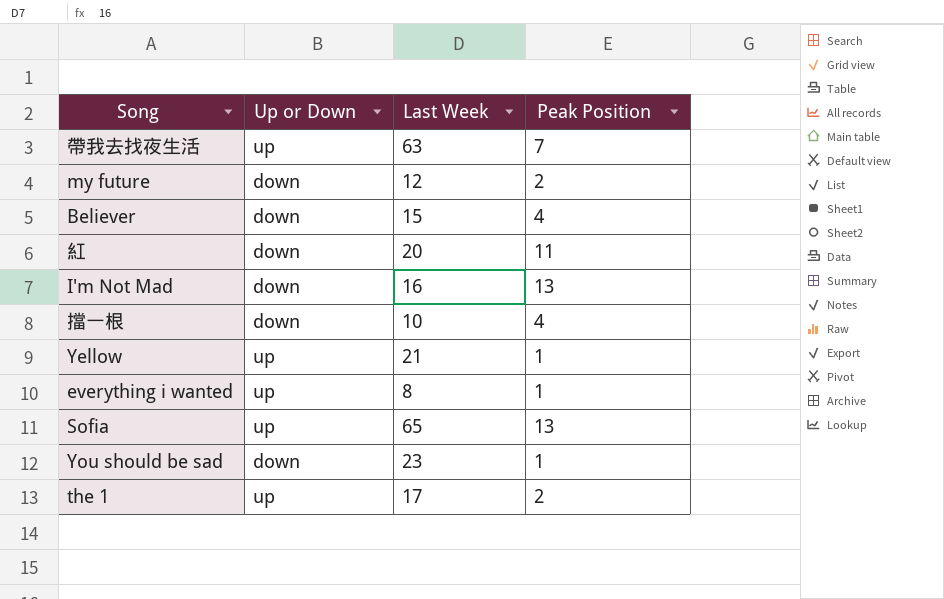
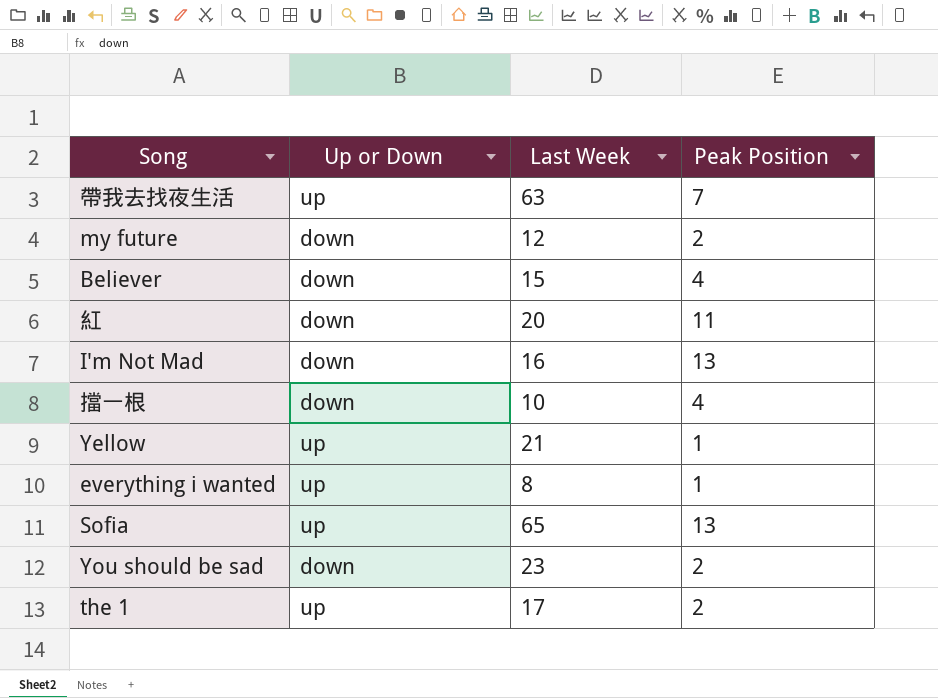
You should be sad | Peak Position: 1 -> 2

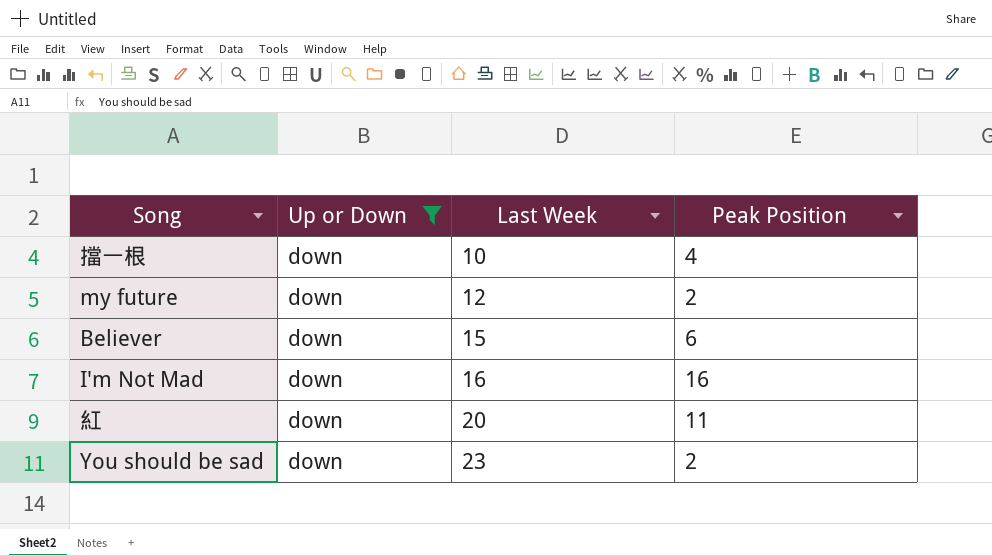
filter: none -> Up or Down = down
row order: none -> Last Week ascending
Believer | Peak Position: 4 -> 6
I'm Not Mad | Peak Position: 13 -> 16

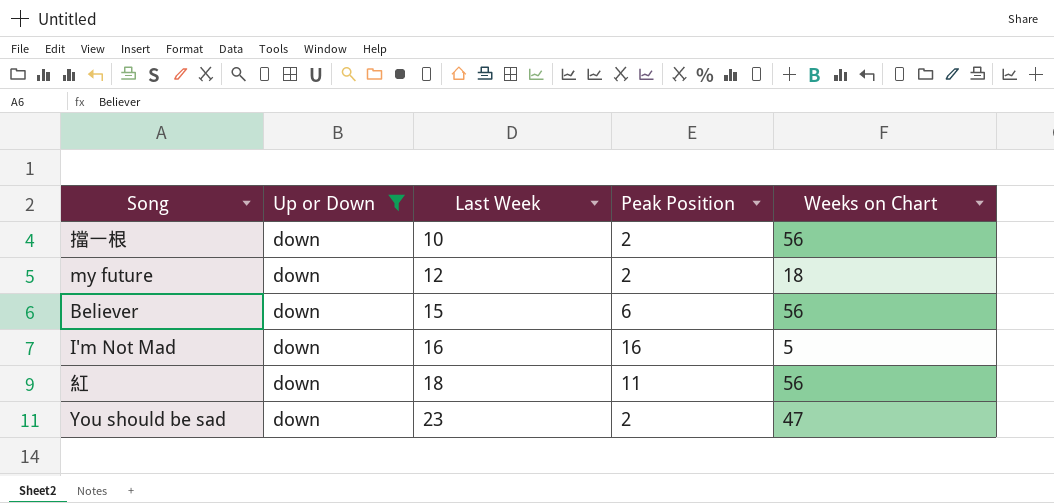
column Weeks on Chart | position: none -> 5
擋一根 | Peak Position: 4 -> 2
紅 | Last Week: 20 -> 18

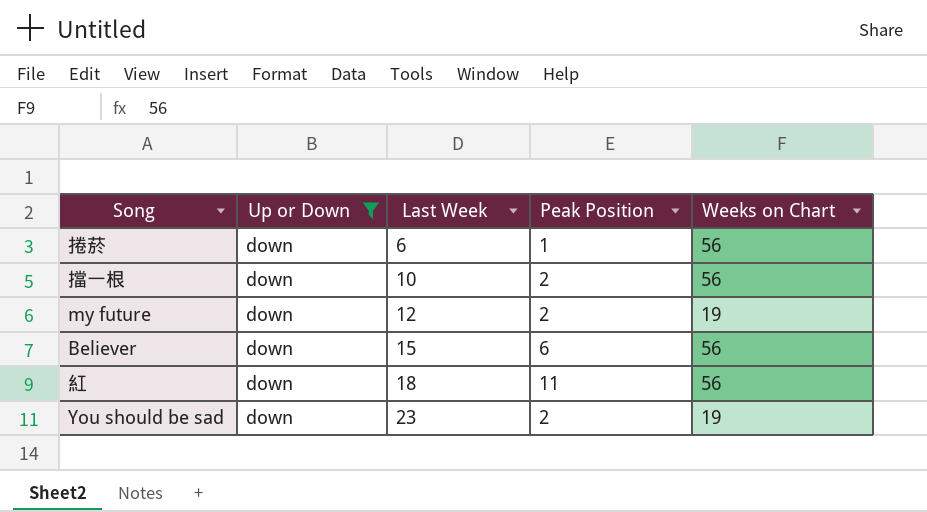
row I'm Not Mad: down | 16 | 16 | 5 -> none
row 捲菸: none -> down | 6 | 1 | 56
my future | Weeks on Chart: 18 -> 19
You should be sad | Weeks on Chart: 47 -> 19

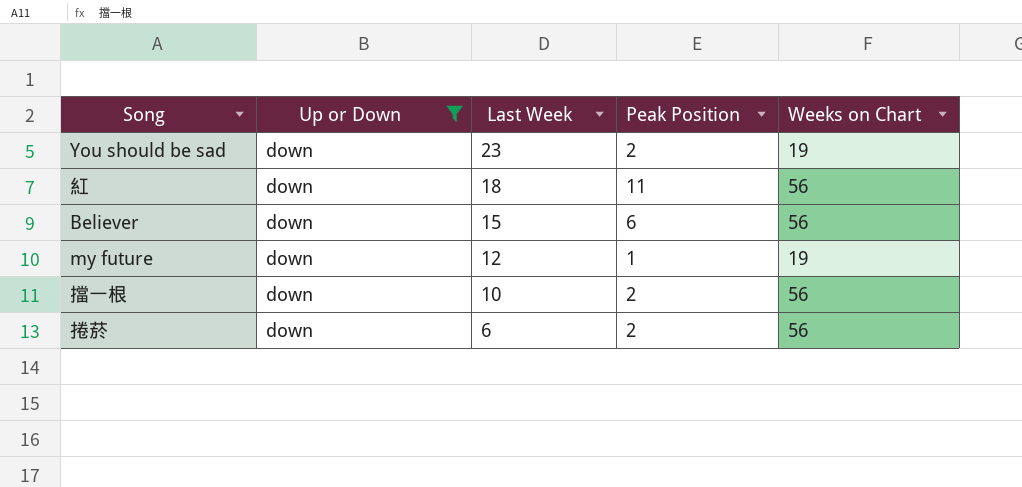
row order: Last Week ascending -> Last Week descending
my future | Peak Position: 2 -> 1
捲菸 | Peak Position: 1 -> 2

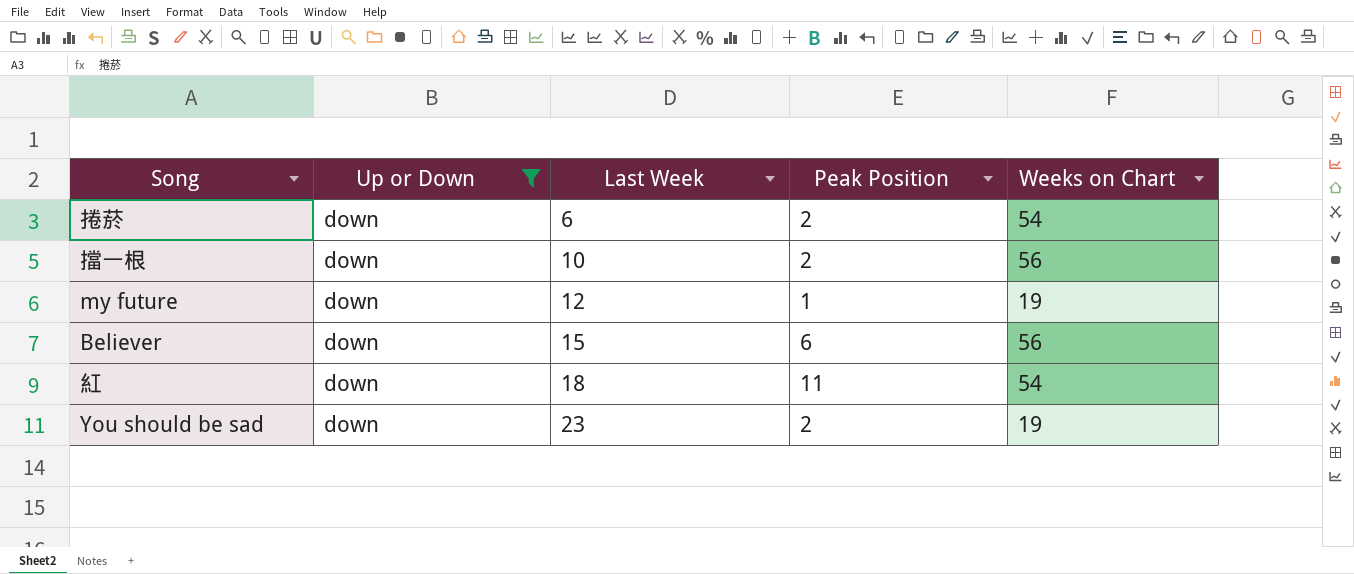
row order: Last Week descending -> Last Week ascending
捲菸 | Weeks on Chart: 56 -> 54
紅 | Weeks on Chart: 56 -> 54

